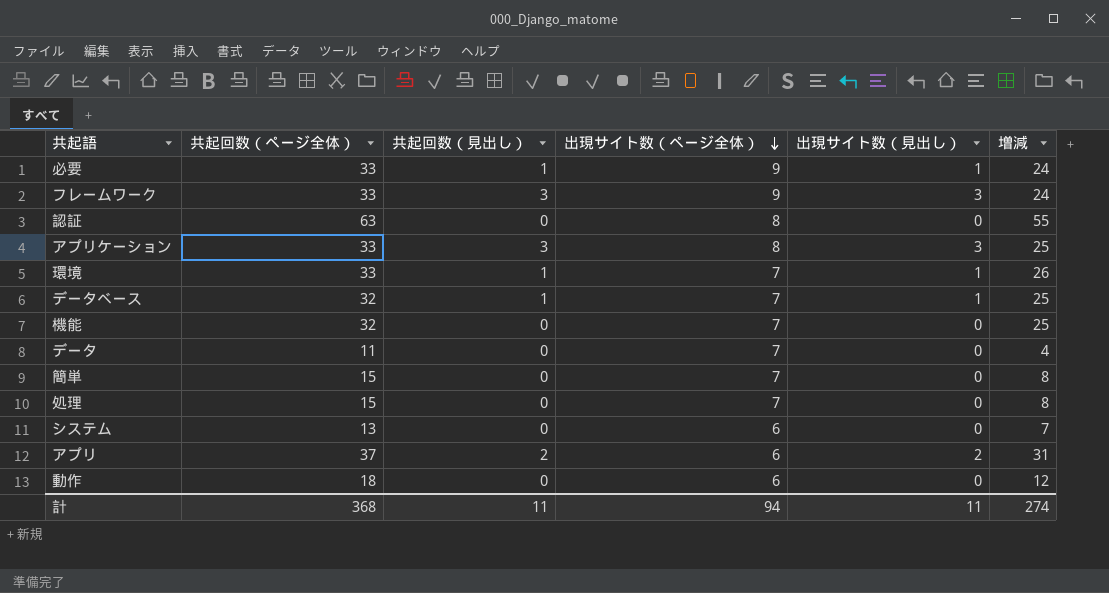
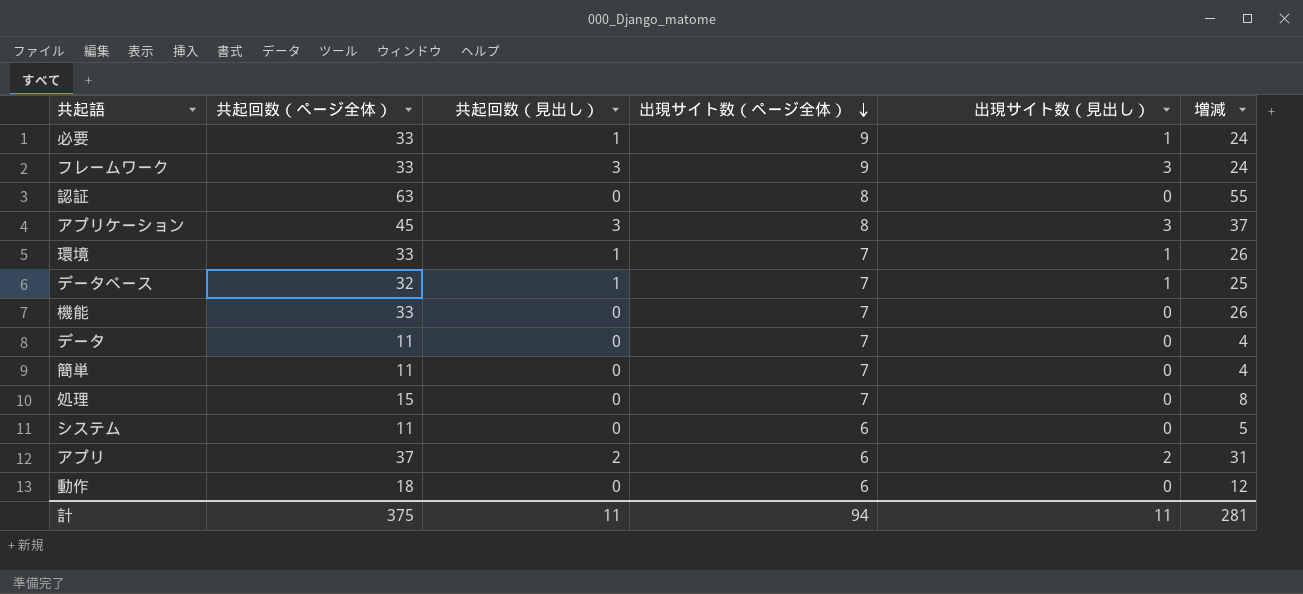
アプリケーション | 共起回数（ページ全体）: 33 -> 45
アプリケーション | 増減: 25 -> 37
機能 | 共起回数（ページ全体）: 32 -> 33
機能 | 増減: 25 -> 26
簡単 | 共起回数（ページ全体）: 15 -> 11
簡単 | 増減: 8 -> 4
システム | 共起回数（ページ全体）: 13 -> 11
システム | 増減: 7 -> 5
計 | 共起回数（ページ全体）: 368 -> 375
計 | 増減: 274 -> 281

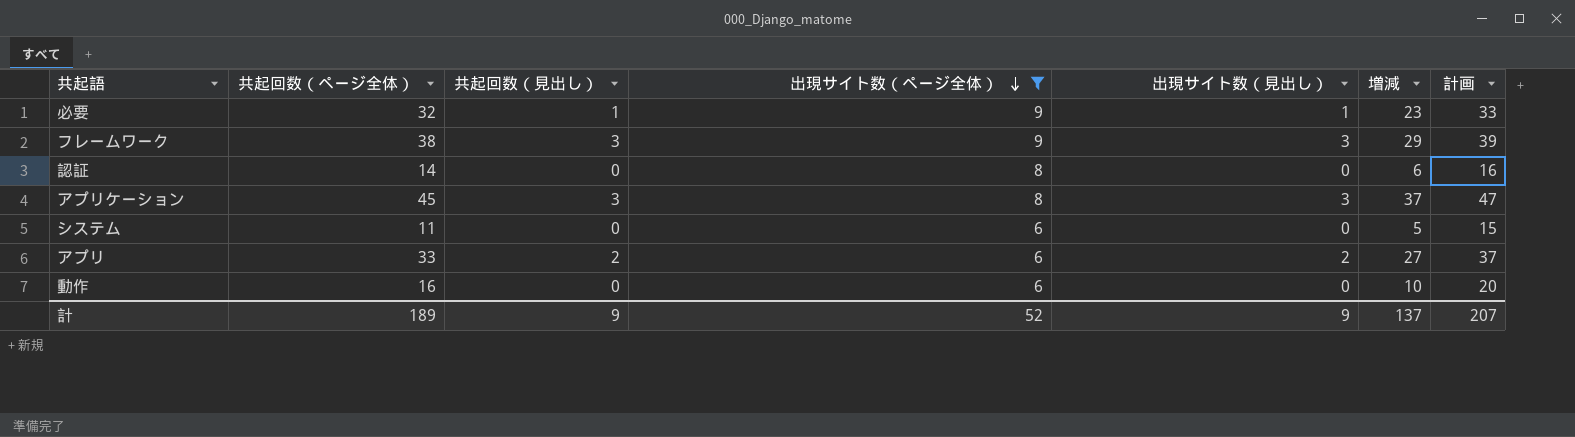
filter: none -> 出現サイト数（ページ全体） != 7
column 計画 | formula: none -> [増減] + 10
必要 | 共起回数（ページ全体）: 33 -> 32
必要 | 増減: 24 -> 23
フレームワーク | 共起回数（ページ全体）: 33 -> 38
フレームワーク | 増減: 24 -> 29
認証 | 共起回数（ページ全体）: 63 -> 14
認証 | 増減: 55 -> 6
アプリ | 共起回数（ページ全体）: 37 -> 33
アプリ | 増減: 31 -> 27
動作 | 共起回数（ページ全体）: 18 -> 16
動作 | 増減: 12 -> 10
計 | 共起回数（ページ全体）: 375 -> 189
計 | 共起回数（見出し）: 11 -> 9
計 | 出現サイト数（ページ全体）: 94 -> 52
計 | 出現サイト数（見出し）: 11 -> 9
計 | 増減: 281 -> 137

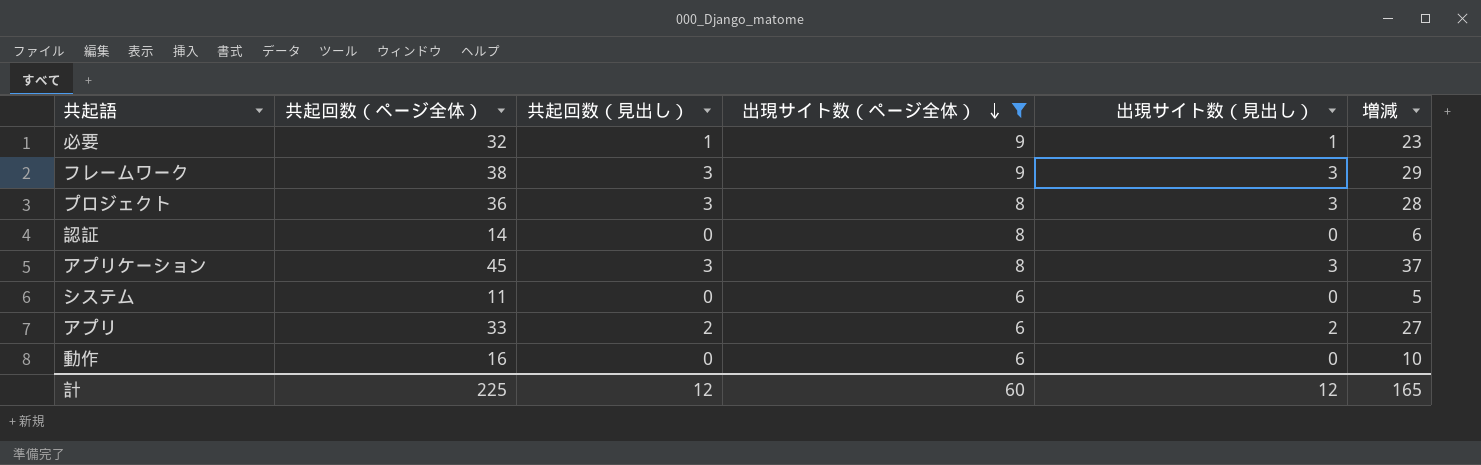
column 計画 | formula: [増減] + 10 -> none
row プロジェクト: none -> 36 | 3 | 8 | 3 | 28
計 | 共起回数（ページ全体）: 189 -> 225
計 | 共起回数（見出し）: 9 -> 12
計 | 出現サイト数（ページ全体）: 52 -> 60
計 | 出現サイト数（見出し）: 9 -> 12
計 | 増減: 137 -> 165

